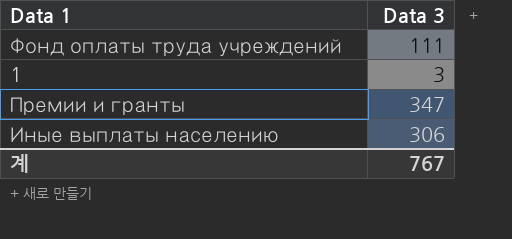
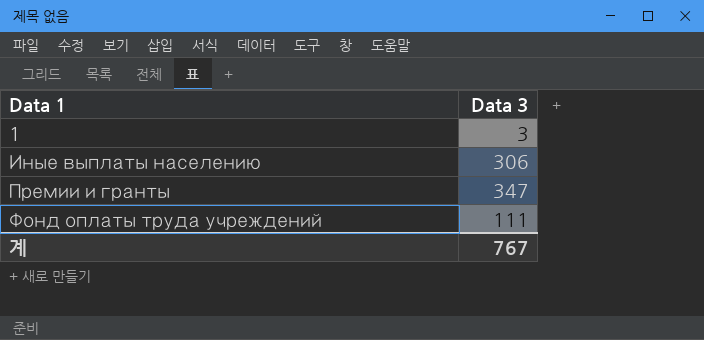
row order: none -> Data 1 ascending

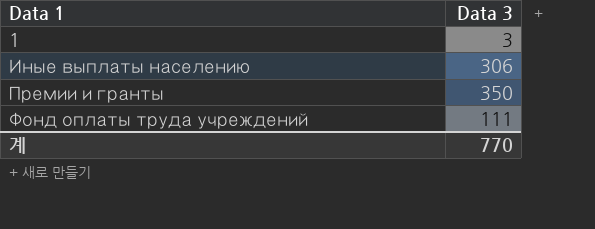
Премии и гранты | Data 3: 347 -> 350
계 | Data 3: 767 -> 770

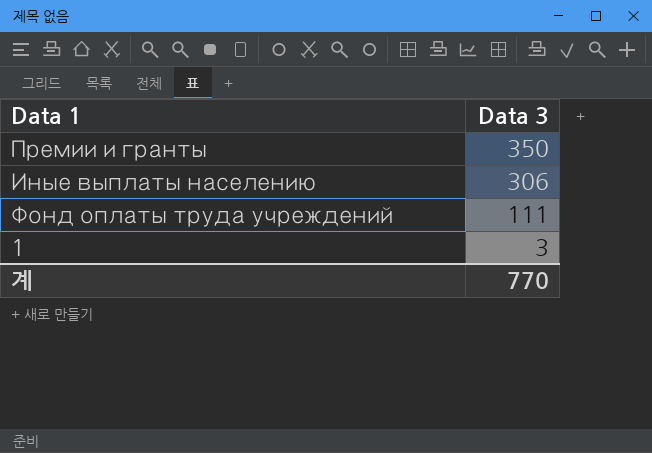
row order: Data 1 ascending -> Data 3 descending

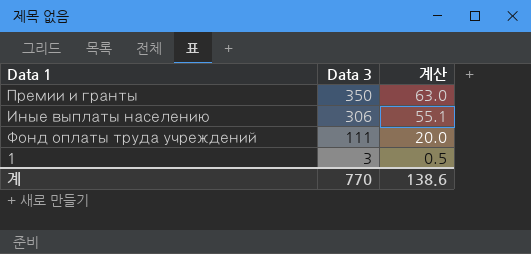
column 계산 | formula: none -> [Data 3] * 0.18

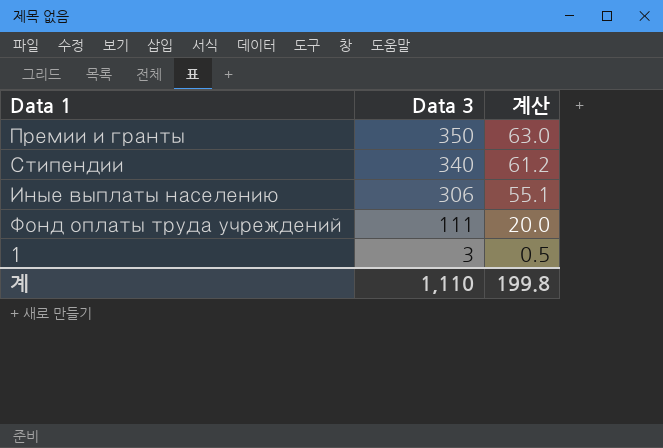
row Стипендии: none -> 340 | 61.2
계 | Data 3: 770 -> 1,110
계 | 계산: 138.6 -> 199.8

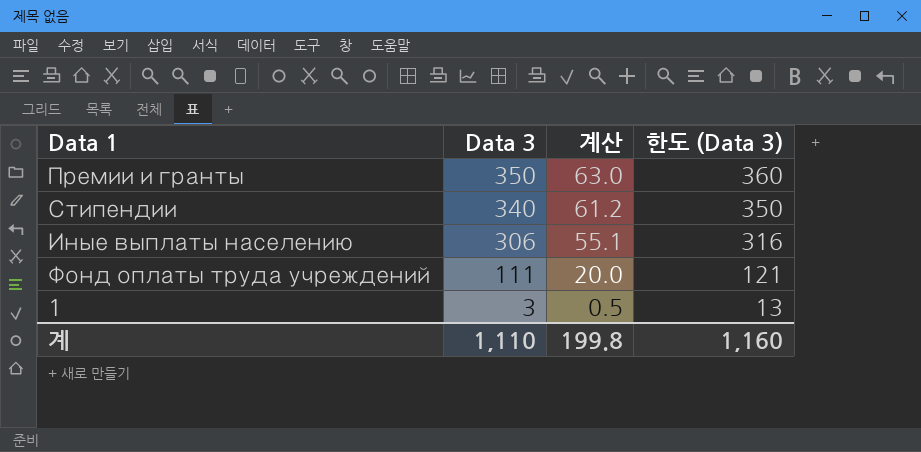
column 한도 (Data 3) | formula: none -> [Data 3] + 10

